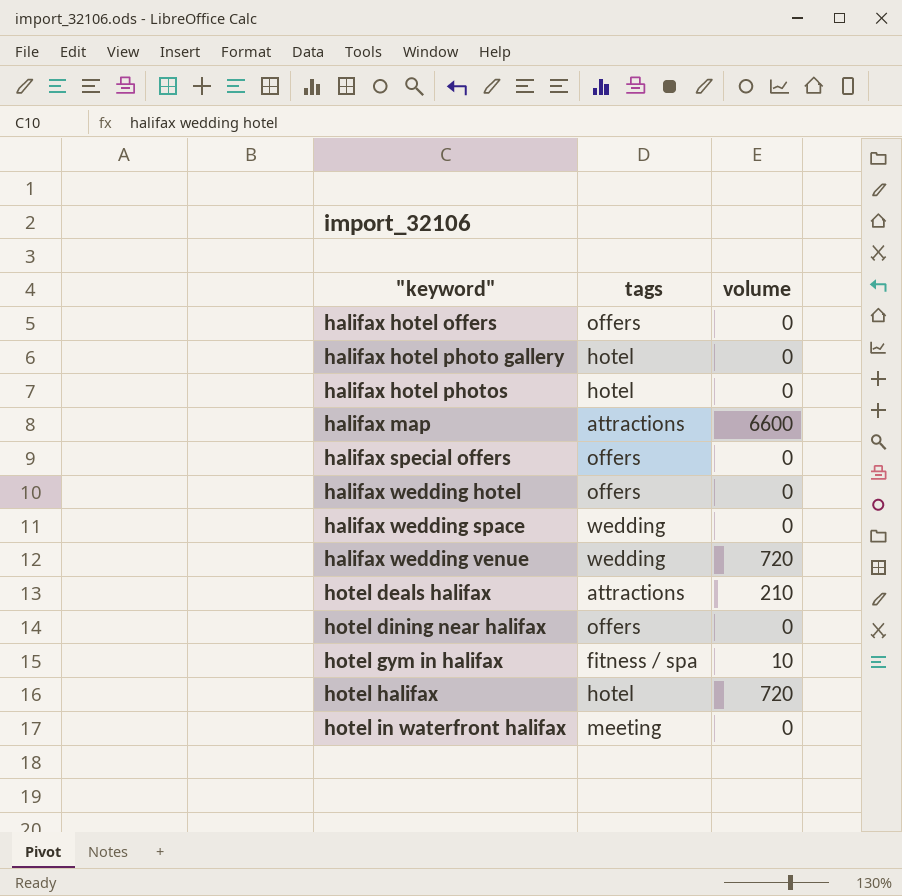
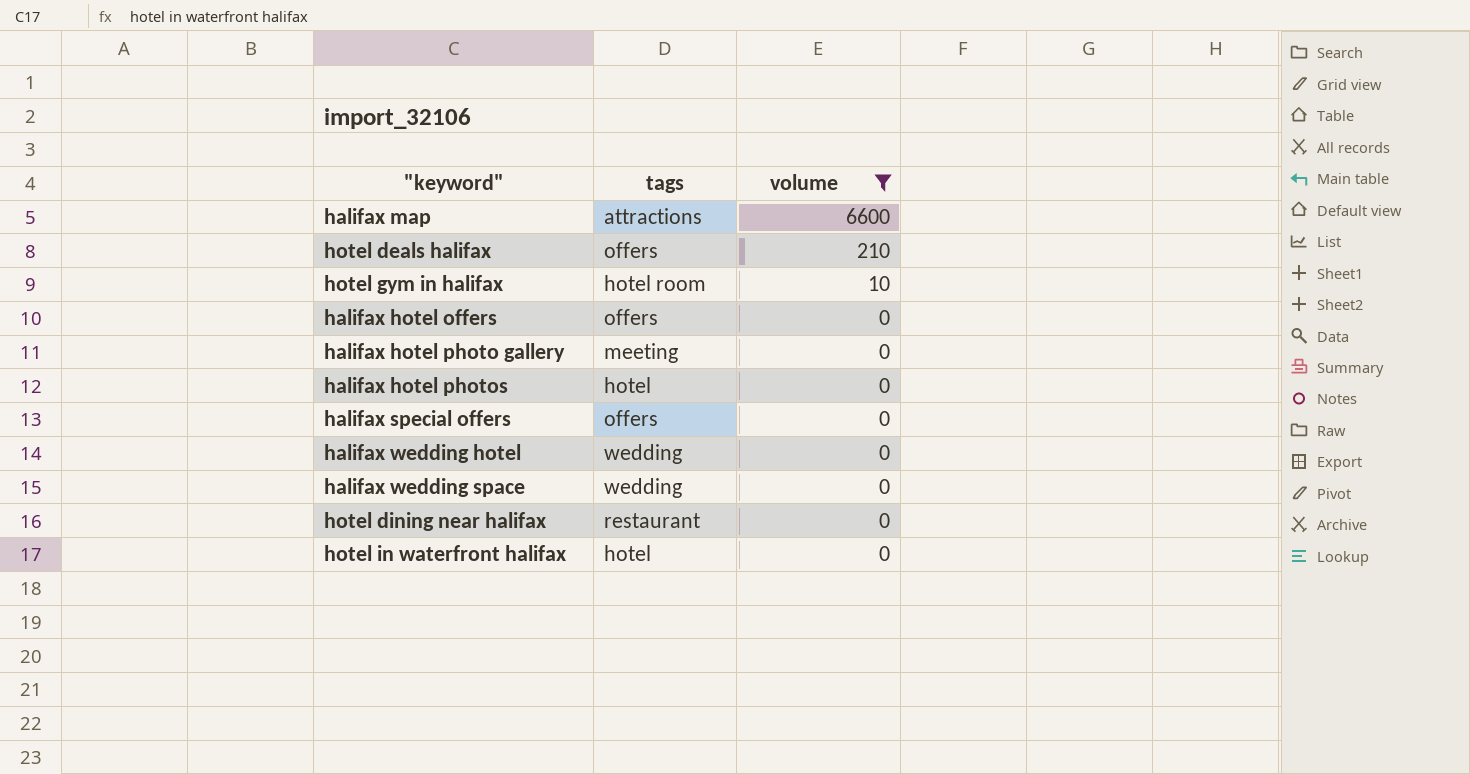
filter: none -> volume != 720
row order: "keyword" ascending -> volume descending
hotel deals halifax | tags: attractions -> offers
hotel gym in halifax | tags: fitness / spa -> hotel room
halifax hotel photo gallery | tags: hotel -> meeting
halifax wedding hotel | tags: offers -> wedding
hotel dining near halifax | tags: offers -> restaurant
hotel in waterfront halifax | tags: meeting -> hotel

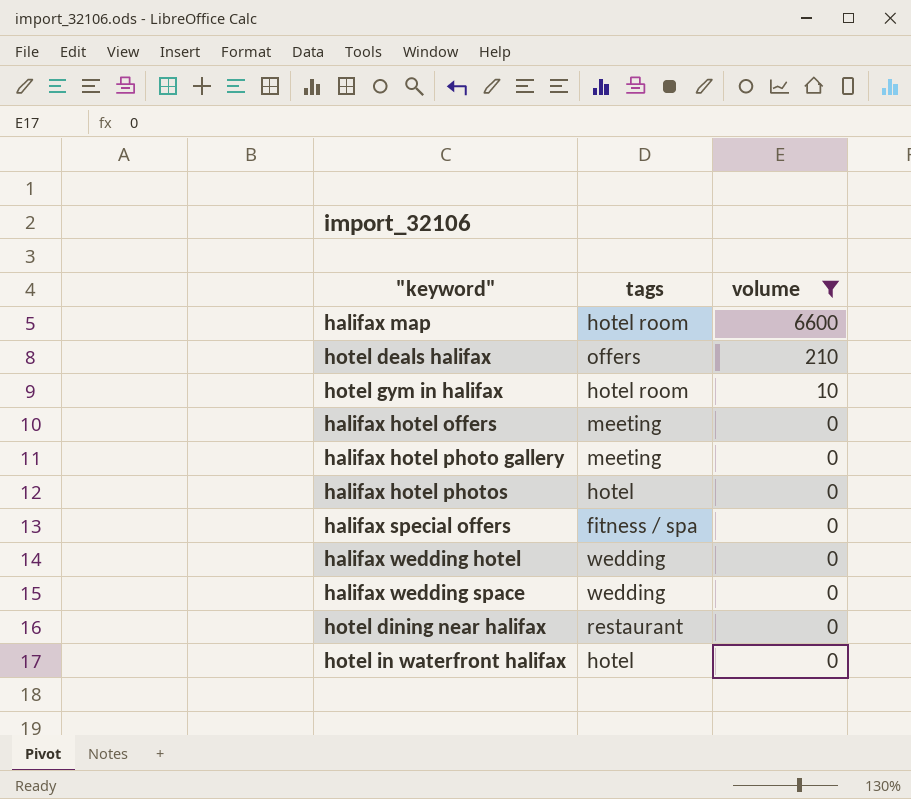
halifax map | tags: attractions -> hotel room
halifax hotel offers | tags: offers -> meeting
halifax special offers | tags: offers -> fitness / spa

